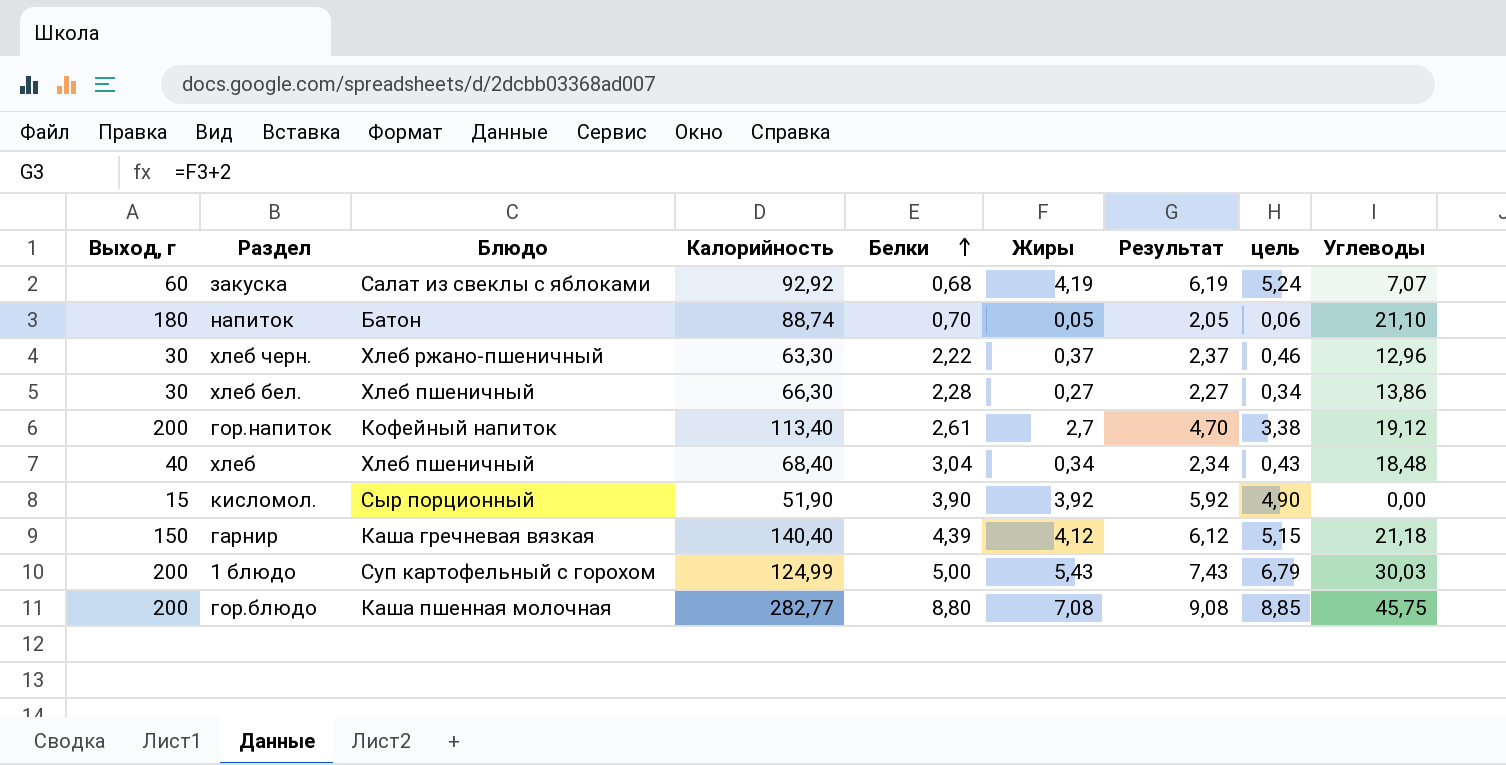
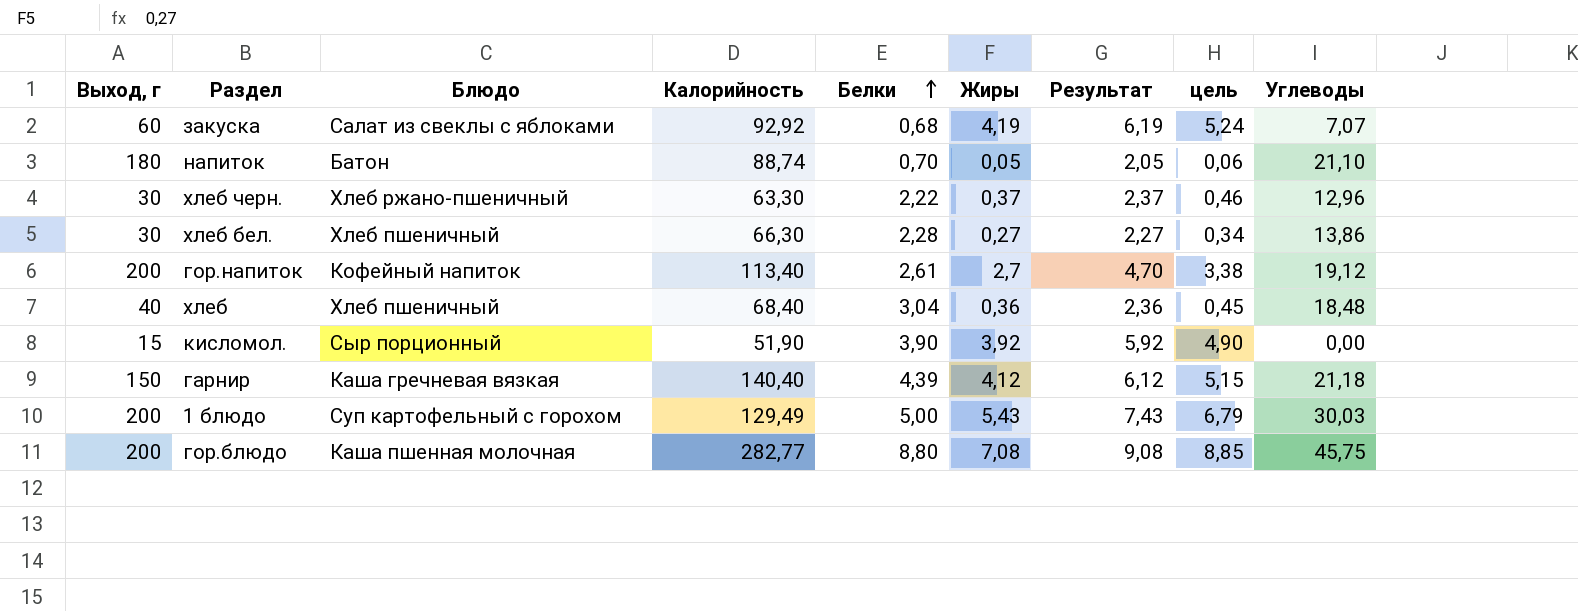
хлеб | Жиры: 0,34 -> 0,36
хлеб | Результат: 2,34 -> 2,36
хлеб | цель: 0,43 -> 0,45
1 блюдо | Калорийность: 124,99 -> 129,49

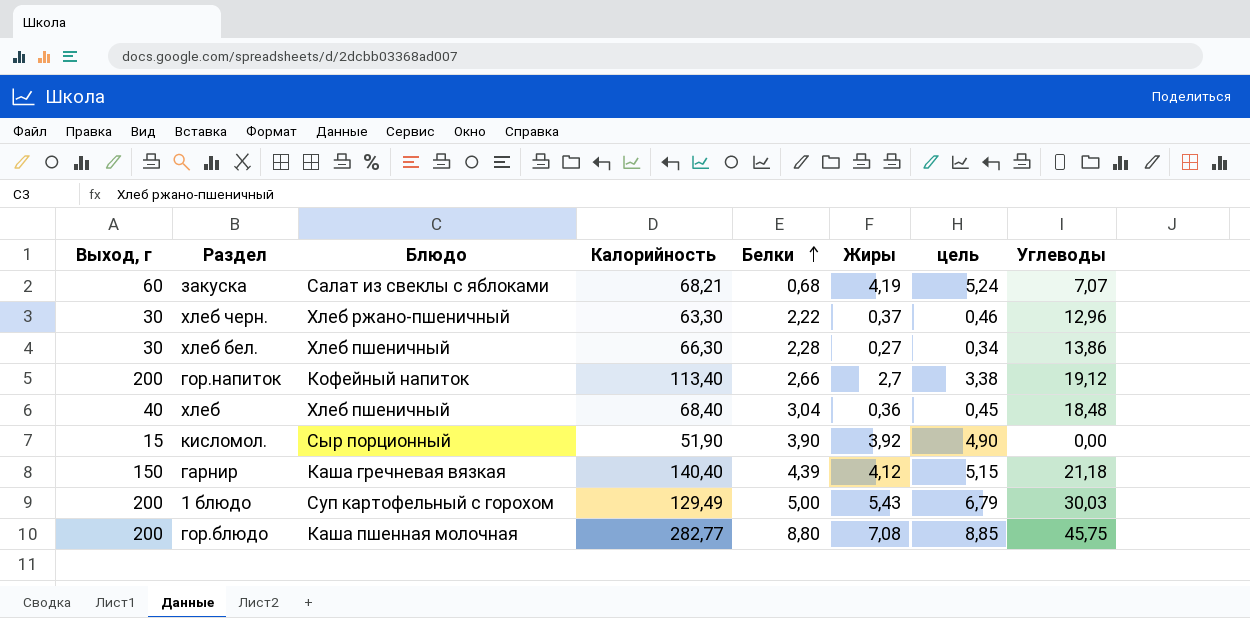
column Результат | formula: [Жиры] + 2 -> none
row напиток: 180 | Батон | 88,74 | 0,70 | 0,05 | 2,05 | 0,06 | 21,10 -> none
закуска | Калорийность: 92,92 -> 68,21
гор.напиток | Белки: 2,61 -> 2,66

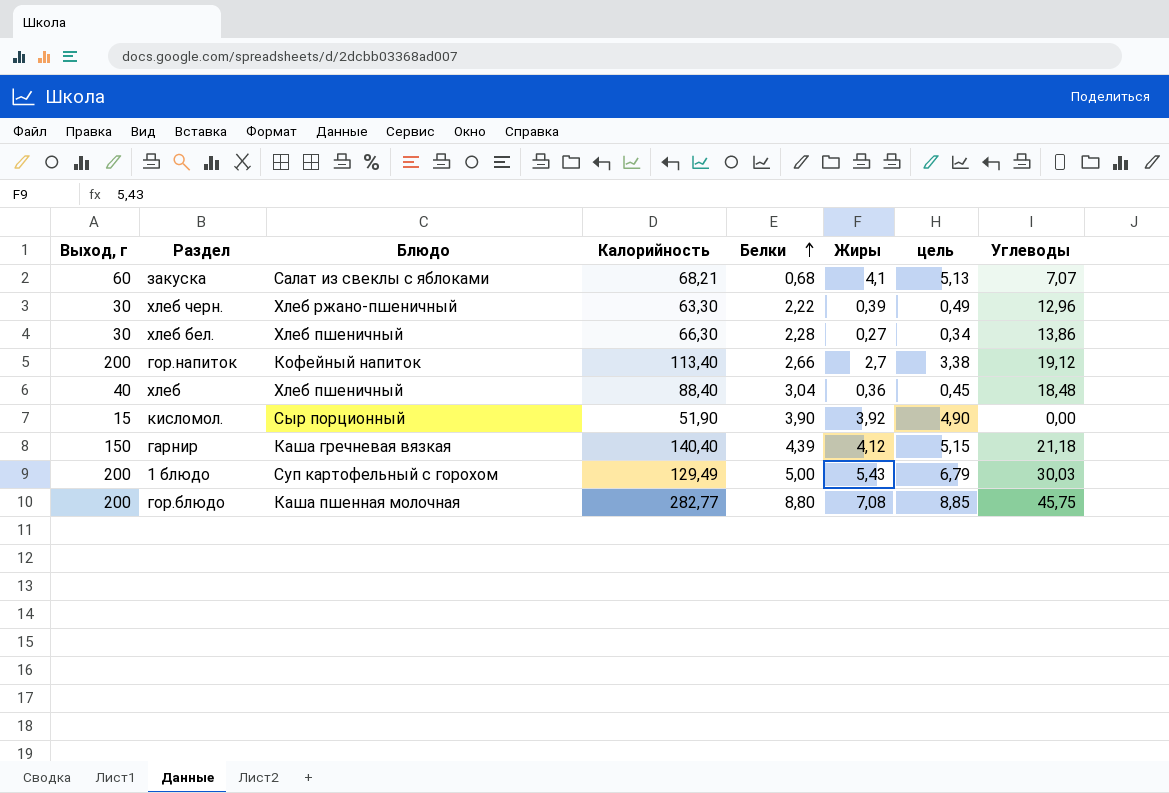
закуска | Жиры: 4,19 -> 4,1
закуска | цель: 5,24 -> 5,13
хлеб черн. | Жиры: 0,37 -> 0,39
хлеб черн. | цель: 0,46 -> 0,49
хлеб | Калорийность: 68,40 -> 88,40

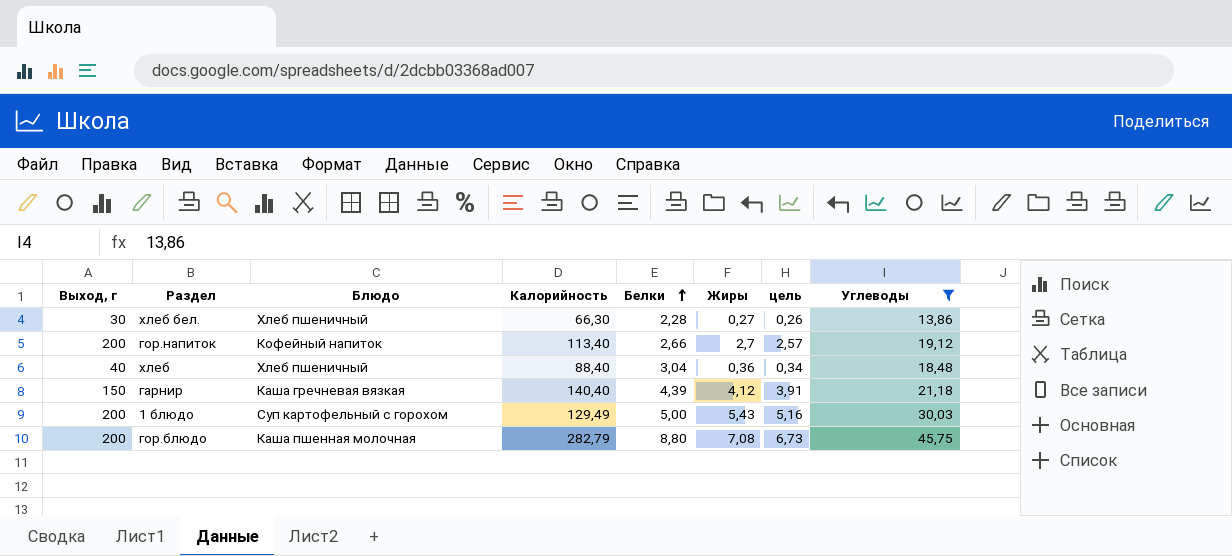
filter: none -> Углеводы >= 13,86
column цель | formula: [Жиры] * 1,25 -> [Жиры] * 0,95
гор.блюдо | Калорийность: 282,77 -> 282,79

